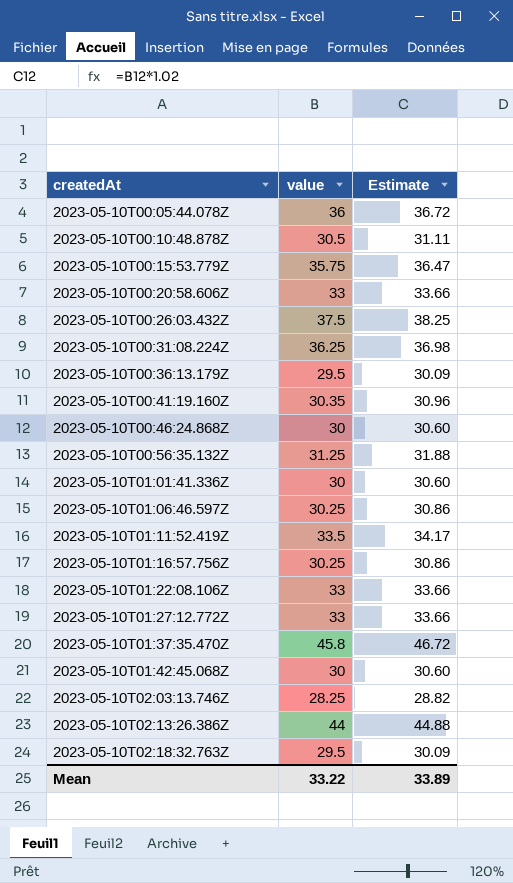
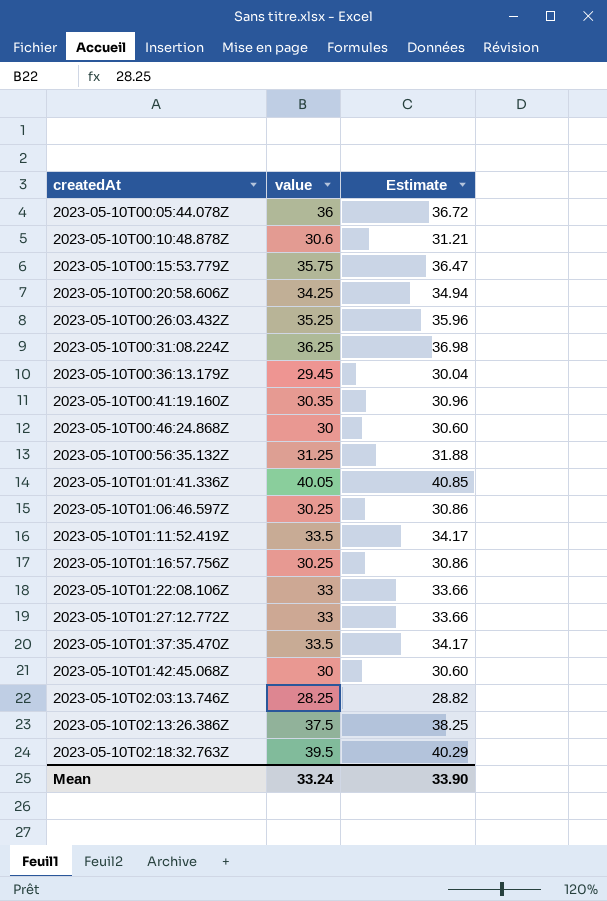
2023-05-10T00:10:48.878Z | value: 30.5 -> 30.6
2023-05-10T00:10:48.878Z | Estimate: 31.11 -> 31.21
2023-05-10T00:20:58.606Z | value: 33 -> 34.25
2023-05-10T00:20:58.606Z | Estimate: 33.66 -> 34.94
2023-05-10T00:26:03.432Z | value: 37.5 -> 35.25
2023-05-10T00:26:03.432Z | Estimate: 38.25 -> 35.96
2023-05-10T00:36:13.179Z | value: 29.5 -> 29.45
2023-05-10T00:36:13.179Z | Estimate: 30.09 -> 30.04
2023-05-10T01:01:41.336Z | value: 30 -> 40.05
2023-05-10T01:01:41.336Z | Estimate: 30.60 -> 40.85
2023-05-10T01:37:35.470Z | value: 45.8 -> 33.5
2023-05-10T01:37:35.470Z | Estimate: 46.72 -> 34.17
2023-05-10T02:13:26.386Z | value: 44 -> 37.5
2023-05-10T02:13:26.386Z | Estimate: 44.88 -> 38.25
2023-05-10T02:18:32.763Z | value: 29.5 -> 39.5
2023-05-10T02:18:32.763Z | Estimate: 30.09 -> 40.29
Mean | value: 33.22 -> 33.24
Mean | Estimate: 33.89 -> 33.90

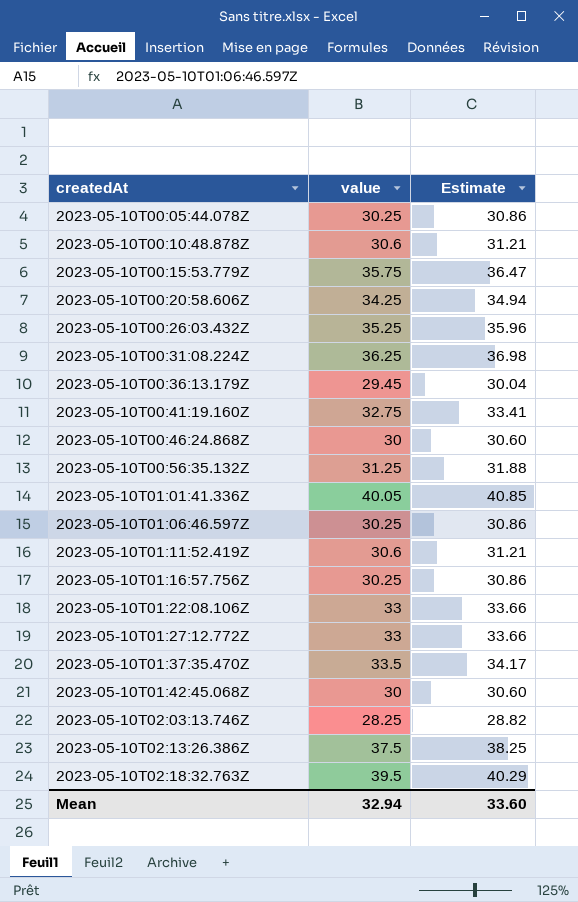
2023-05-10T00:05:44.078Z | value: 36 -> 30.25
2023-05-10T00:05:44.078Z | Estimate: 36.72 -> 30.86
2023-05-10T00:41:19.160Z | value: 30.35 -> 32.75
2023-05-10T00:41:19.160Z | Estimate: 30.96 -> 33.41
2023-05-10T01:11:52.419Z | value: 33.5 -> 30.6
2023-05-10T01:11:52.419Z | Estimate: 34.17 -> 31.21
Mean | value: 33.24 -> 32.94
Mean | Estimate: 33.90 -> 33.60

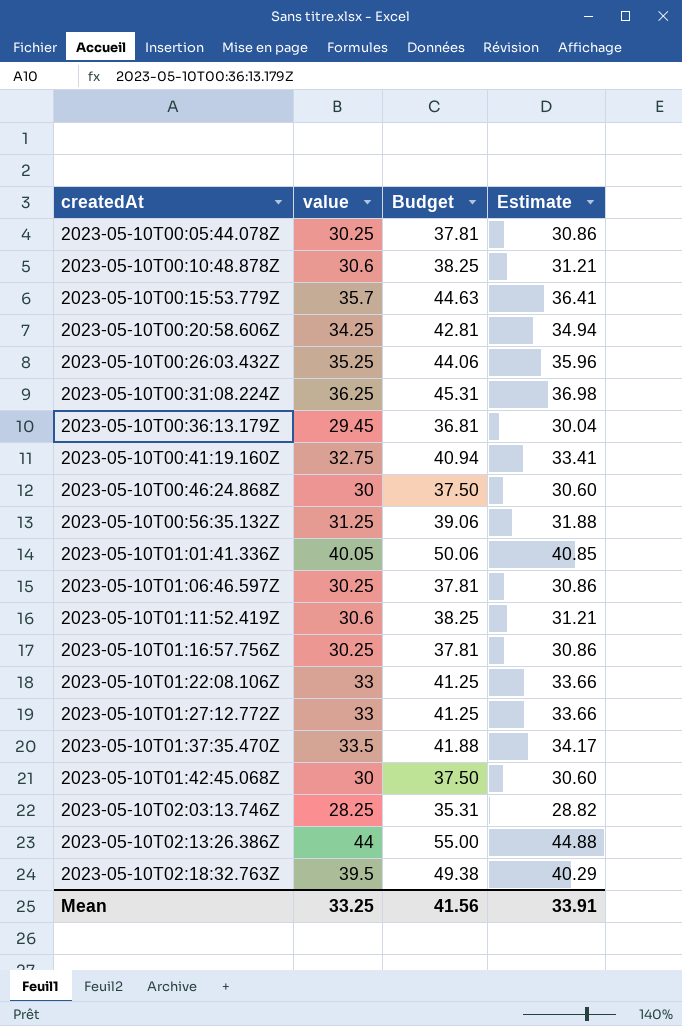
column Budget | formula: none -> [value] * 1.25
2023-05-10T00:15:53.779Z | value: 35.75 -> 35.7
2023-05-10T00:15:53.779Z | Estimate: 36.47 -> 36.41
2023-05-10T02:13:26.386Z | value: 37.5 -> 44
2023-05-10T02:13:26.386Z | Estimate: 38.25 -> 44.88
Mean | value: 32.94 -> 33.25
Mean | Estimate: 33.60 -> 33.91

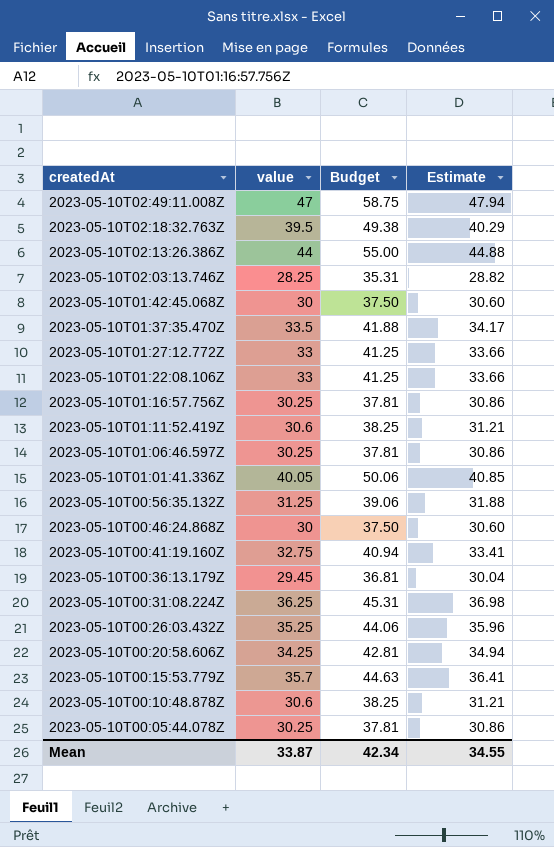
row order: createdAt ascending -> createdAt descending
row 2023-05-10T02:49:11.008Z: none -> 47 | 58.75 | 47.94
Mean | value: 33.25 -> 33.87
Mean | Budget: 41.56 -> 42.34
Mean | Estimate: 33.91 -> 34.55

